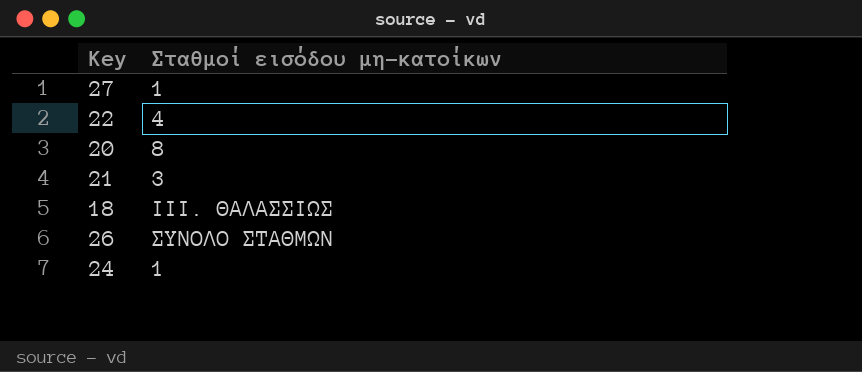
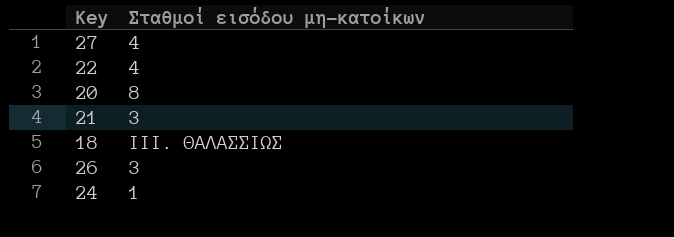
27 | Σταθμοί εισόδου μη-κατοίκων: 1 -> 4
26 | Σταθμοί εισόδου μη-κατοίκων: ΣΥΝΟΛΟ ΣΤΑΘΜΩΝ -> 3

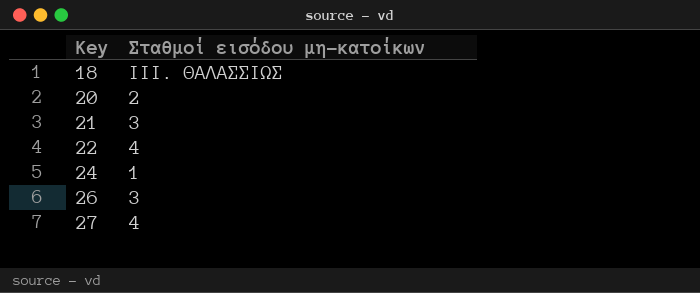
row order: none -> Key ascending
20 | Σταθμοί εισόδου μη-κατοίκων: 8 -> 2

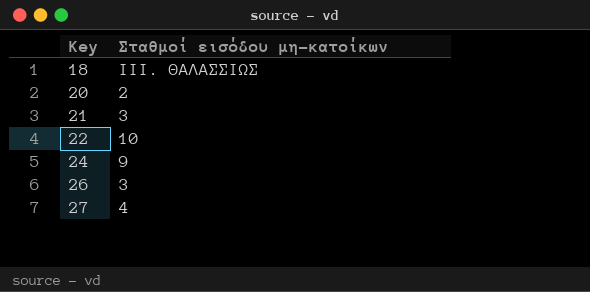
22 | Σταθμοί εισόδου μη-κατοίκων: 4 -> 10
24 | Σταθμοί εισόδου μη-κατοίκων: 1 -> 9

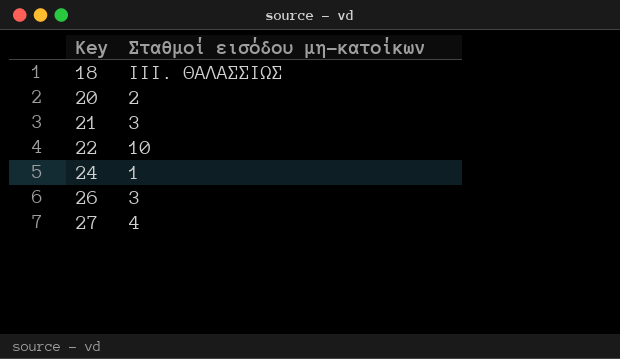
24 | Σταθμοί εισόδου μη-κατοίκων: 9 -> 1

